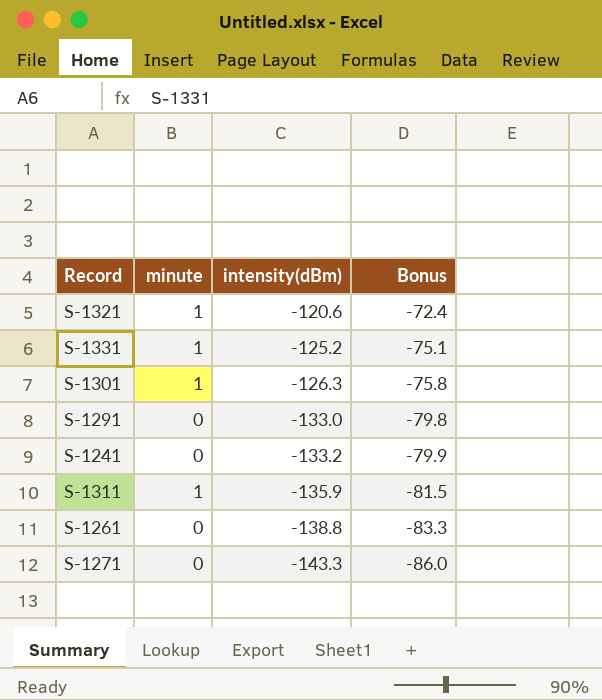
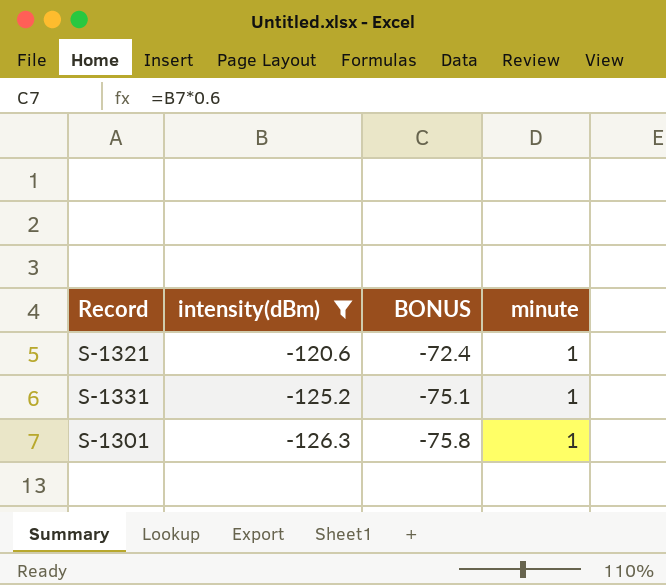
filter: none -> intensity(dBm) >= -126.3
column name: Bonus -> BONUS
column minute | position: 2 -> 4

